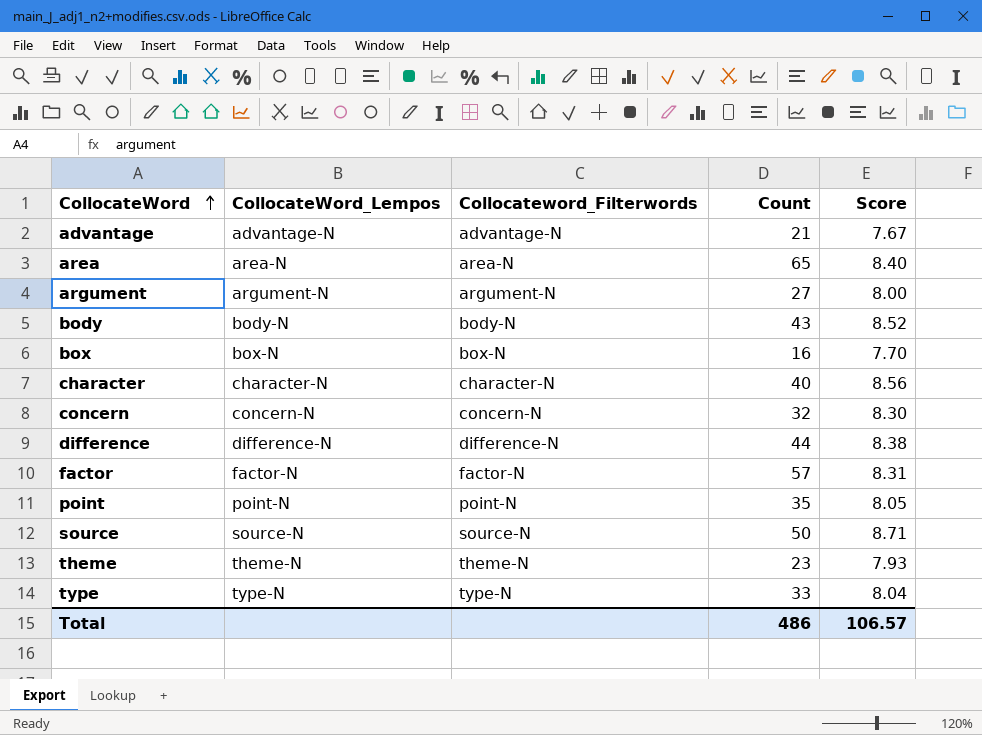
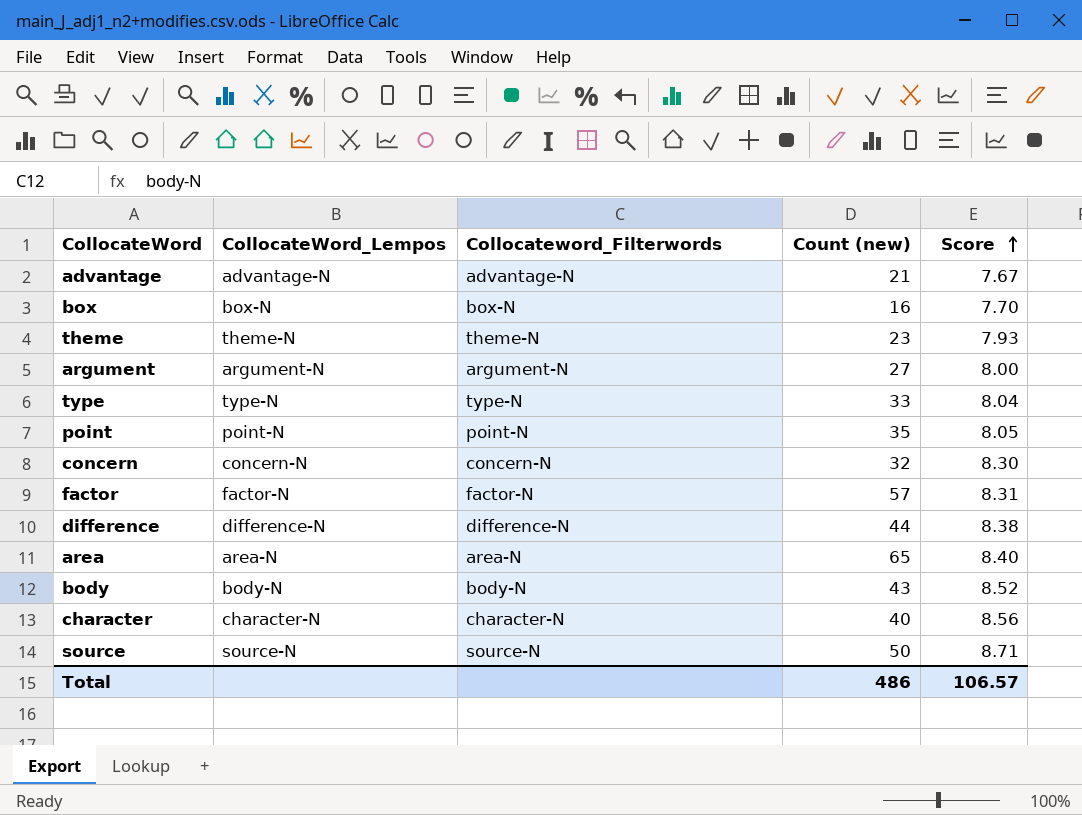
row order: CollocateWord ascending -> Score ascending
column name: Count -> Count (new)

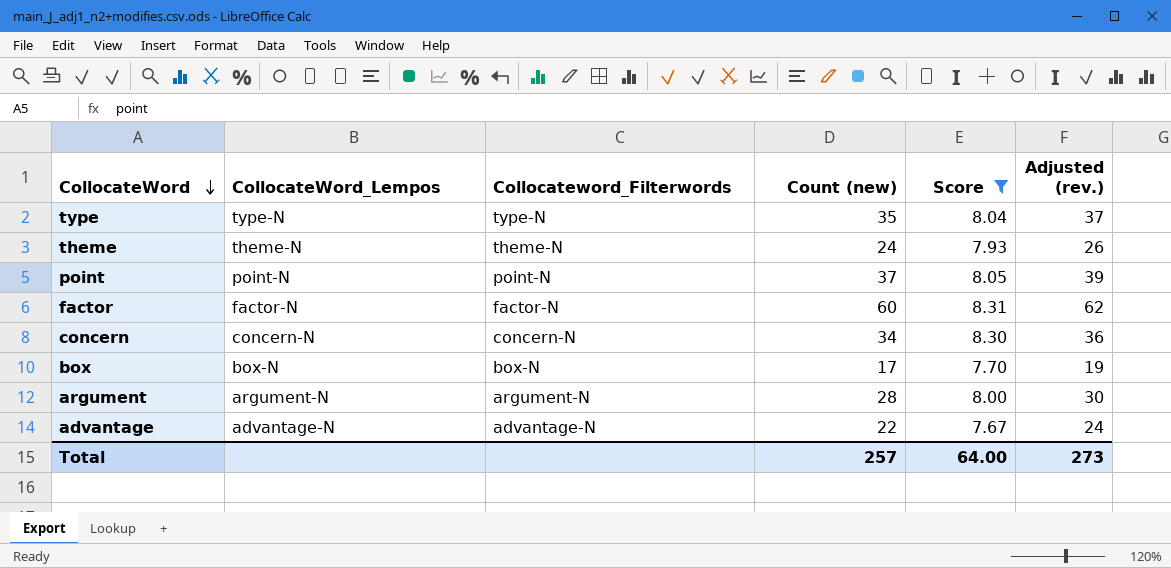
filter: none -> Score <= 8.31
row order: Score ascending -> CollocateWord descending
column Adjusted (rev.) | formula: none -> [Count (new)] + 2
type | Count (new): 33 -> 35
theme | Count (new): 23 -> 24
point | Count (new): 35 -> 37
factor | Count (new): 57 -> 60
concern | Count (new): 32 -> 34
box | Count (new): 16 -> 17
argument | Count (new): 27 -> 28
advantage | Count (new): 21 -> 22
Total | Count (new): 486 -> 257
Total | Score: 106.57 -> 64.00

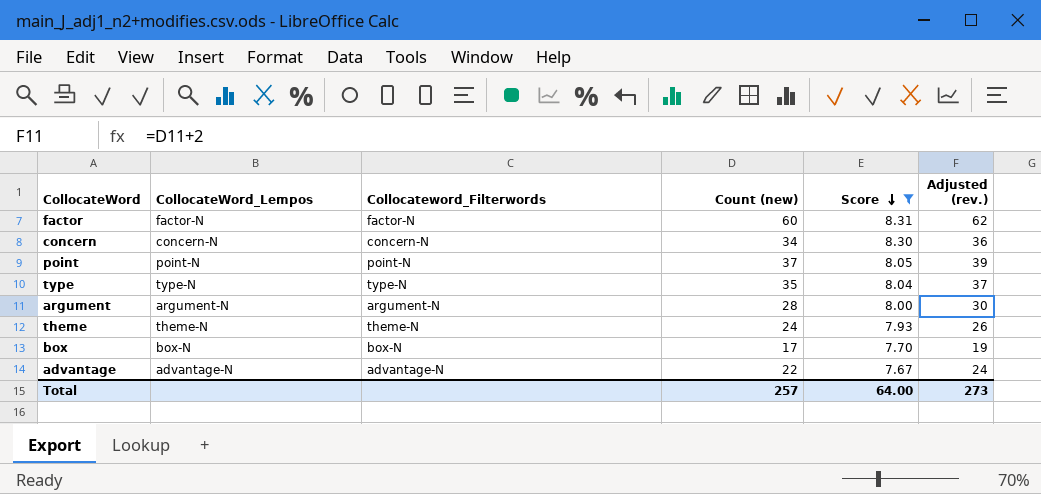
row order: CollocateWord descending -> Score descending

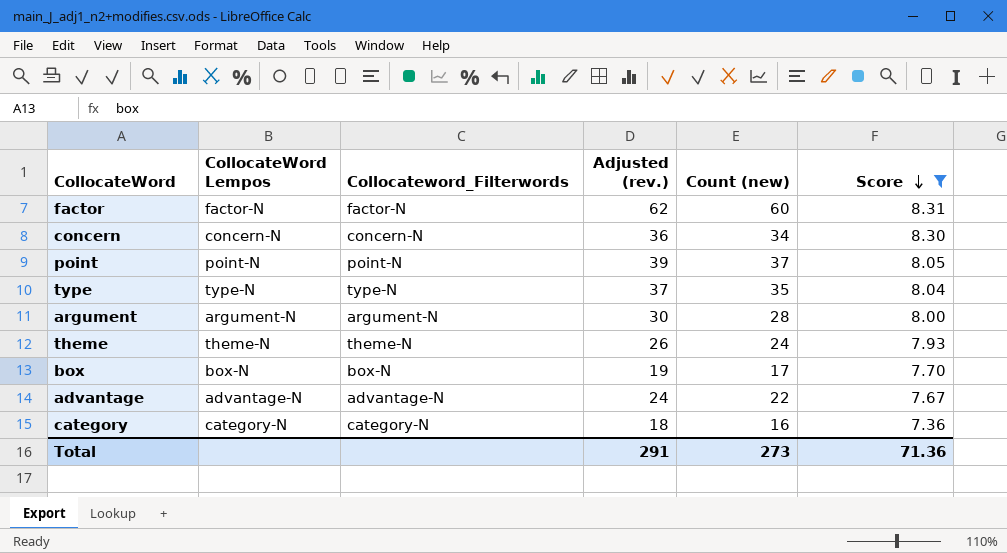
column name: CollocateWord_Lempos -> CollocateWord Lempos
column Adjusted (rev.) | position: 6 -> 4
row category: none -> category-N | category-N | 18 | 16 | 7.36
Total | Adjusted (rev.): 273 -> 291
Total | Count (new): 257 -> 273
Total | Score: 64.00 -> 71.36

